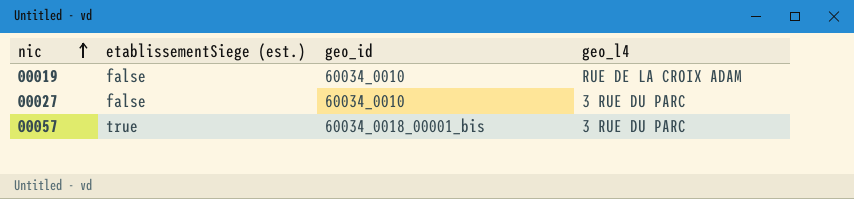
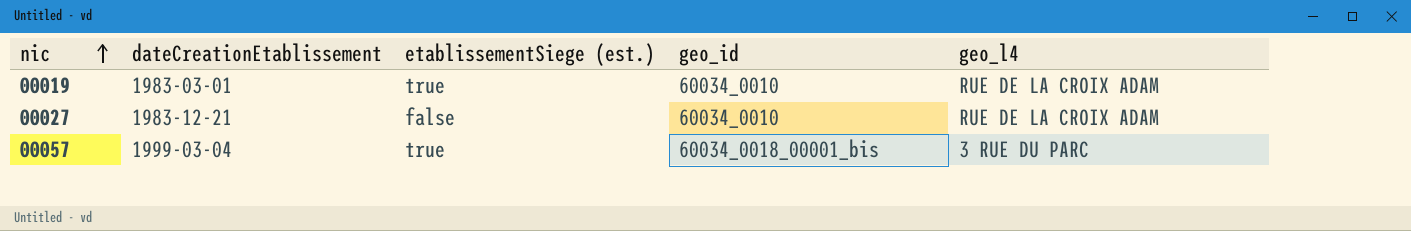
column dateCreationEtablissement | position: none -> 2
00019 | etablissementSiege (est.): false -> true
00027 | geo_l4: 3 RUE DU PARC -> RUE DE LA CROIX ADAM

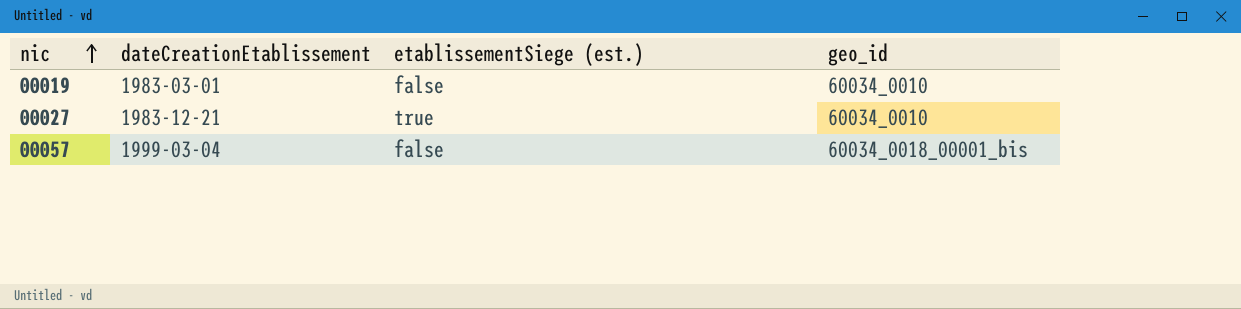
column geo_l4 | position: 5 -> none
00019 | etablissementSiege (est.): true -> false
00027 | etablissementSiege (est.): false -> true
00057 | etablissementSiege (est.): true -> false

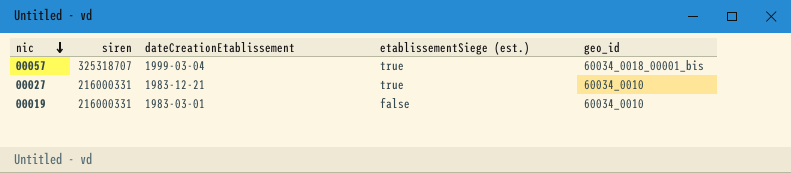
row order: nic ascending -> nic descending
column siren | position: none -> 2
00057 | etablissementSiege (est.): false -> true

